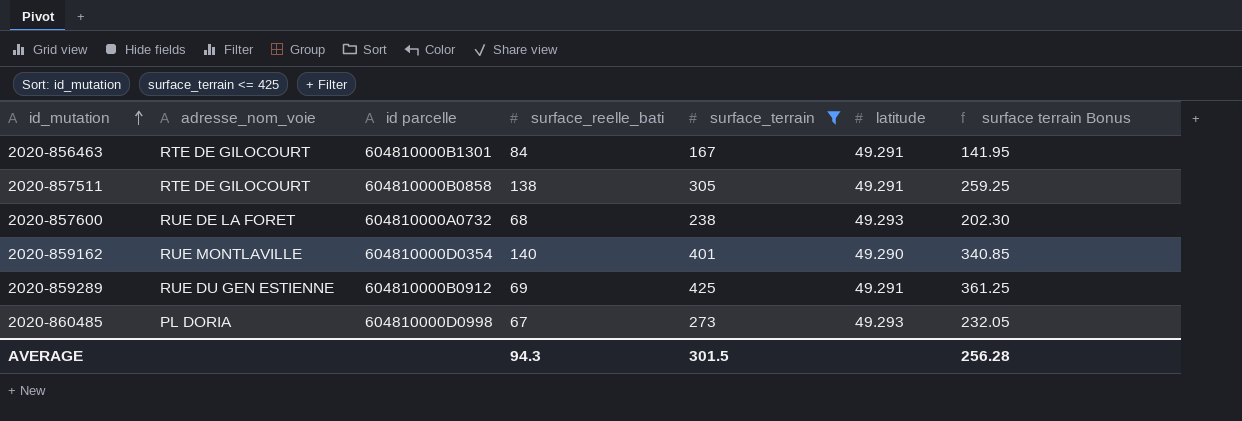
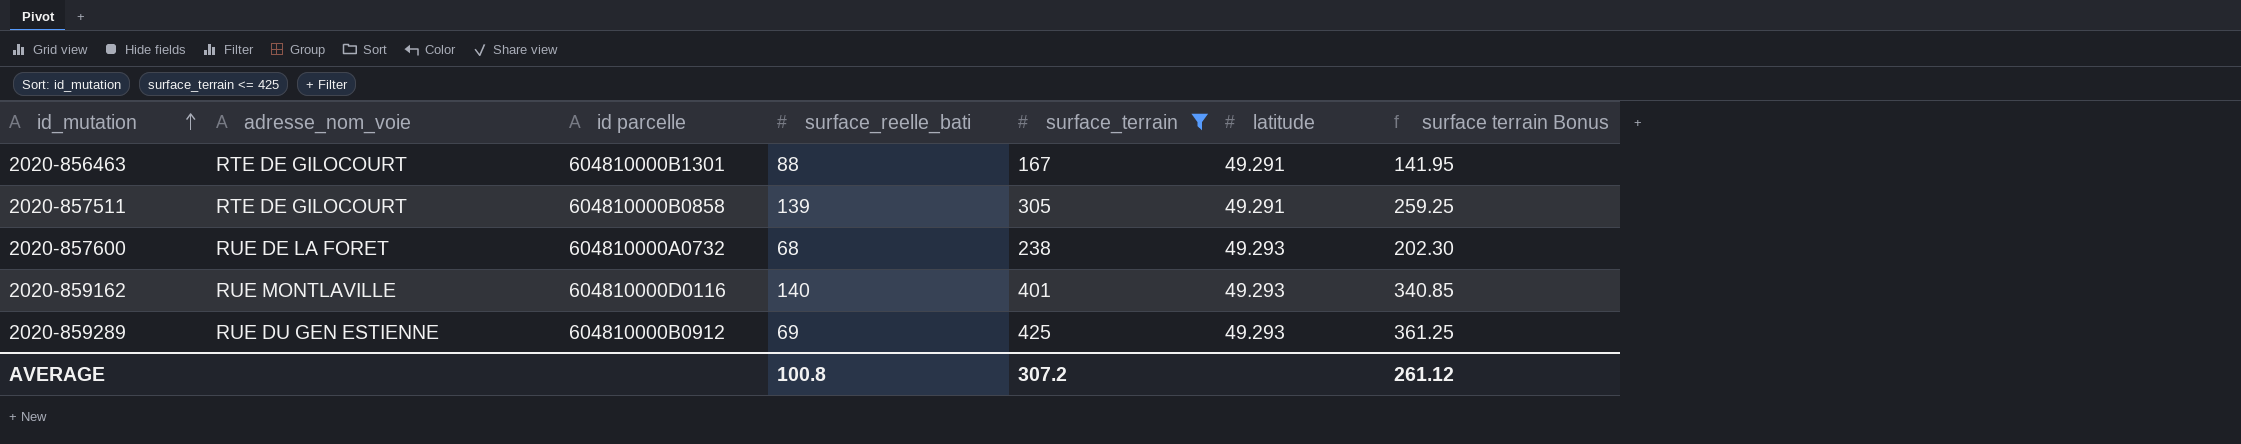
row 2020-860485: PL DORIA | 604810000D0998 | 67 | 273 | 49.293 | 232.05 -> none
2020-856463 | surface_reelle_bati: 84 -> 88
2020-857511 | surface_reelle_bati: 138 -> 139
2020-859162 | id parcelle: 604810000D0354 -> 604810000D0116
2020-859162 | latitude: 49.290 -> 49.293
2020-859289 | latitude: 49.291 -> 49.293
AVERAGE | surface_reelle_bati: 94.3 -> 100.8
AVERAGE | surface_terrain: 301.5 -> 307.2
AVERAGE | surface terrain Bonus: 256.28 -> 261.12

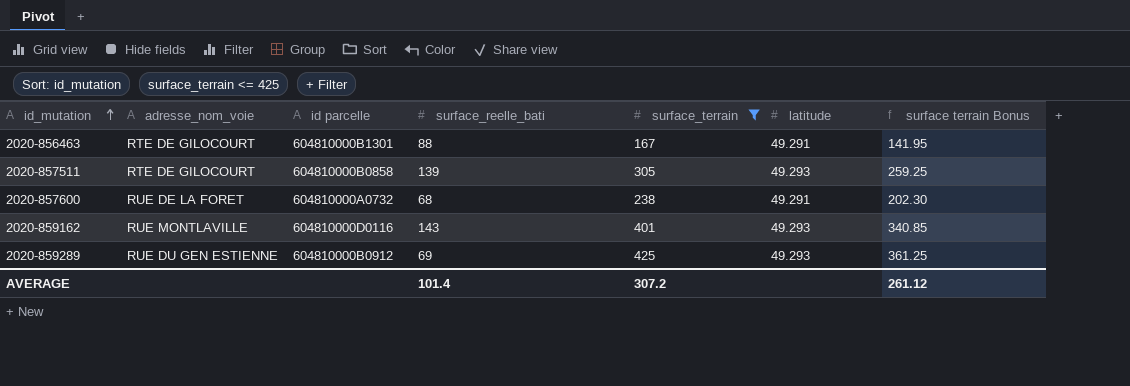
2020-857511 | latitude: 49.291 -> 49.293
2020-857600 | latitude: 49.293 -> 49.291
2020-859162 | surface_reelle_bati: 140 -> 143
AVERAGE | surface_reelle_bati: 100.8 -> 101.4

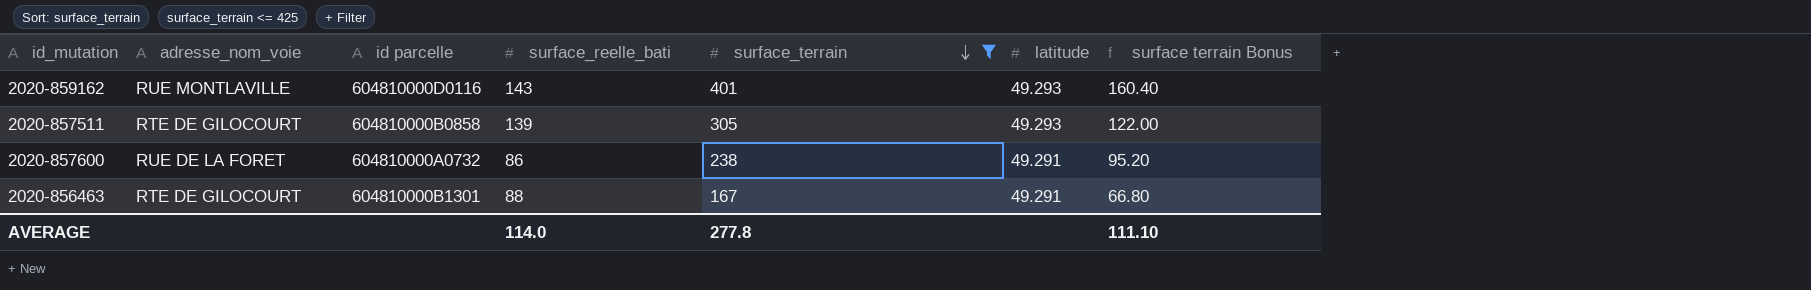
row order: id_mutation ascending -> surface_terrain descending
column surface terrain Bonus | formula: [surface_terrain] * 0.85 -> [surface_terrain] * 0.4
row 2020-859289: RUE DU GEN ESTIENNE | 604810000B0912 | 69 | 425 | 49.293 | 361.25 -> none
2020-857600 | surface_reelle_bati: 68 -> 86
AVERAGE | surface_reelle_bati: 101.4 -> 114.0
AVERAGE | surface_terrain: 307.2 -> 277.8
AVERAGE | surface terrain Bonus: 261.12 -> 111.10

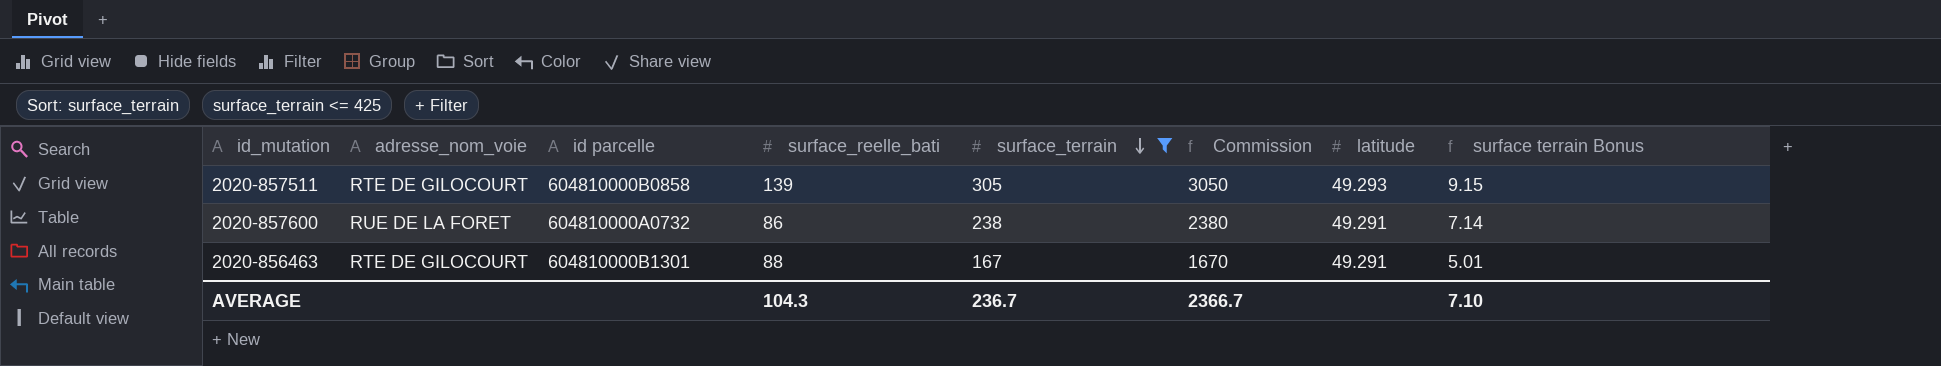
column Commission | formula: none -> [surface_terrain] * 10
column surface terrain Bonus | formula: [surface_terrain] * 0.4 -> [surface_terrain] * 0.03
row 2020-859162: RUE MONTLAVILLE | 604810000D0116 | 143 | 401 | 49.293 | 160.40 -> none
AVERAGE | surface_reelle_bati: 114.0 -> 104.3
AVERAGE | surface_terrain: 277.8 -> 236.7
AVERAGE | surface terrain Bonus: 111.10 -> 7.10

